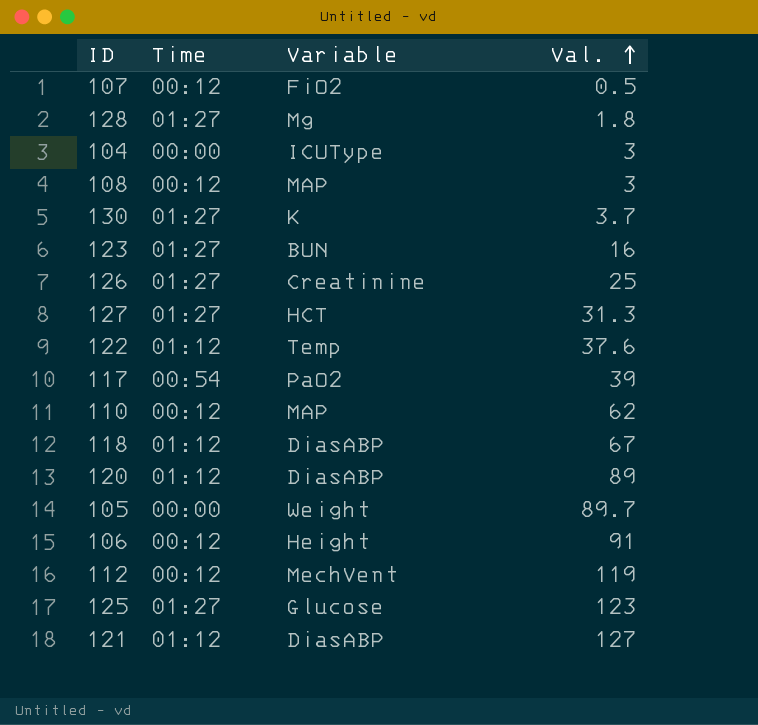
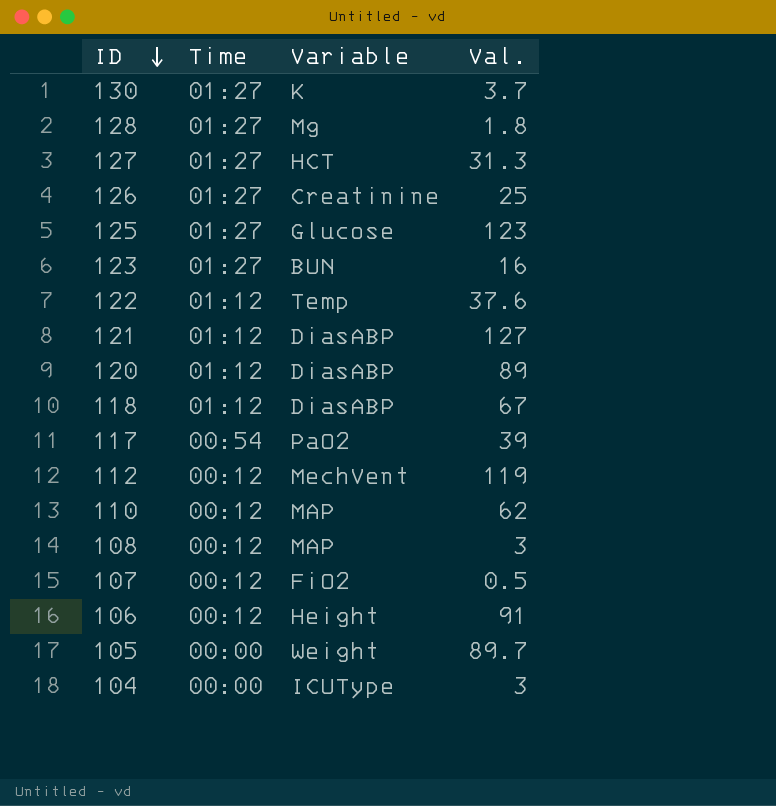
row order: Val. ascending -> ID descending

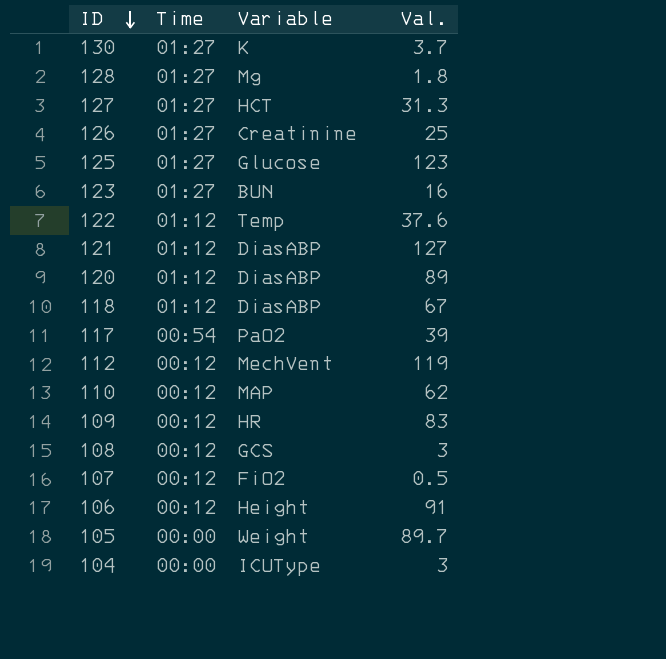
row 109: none -> 00:12 | HR | 83
108 | Variable: MAP -> GCS

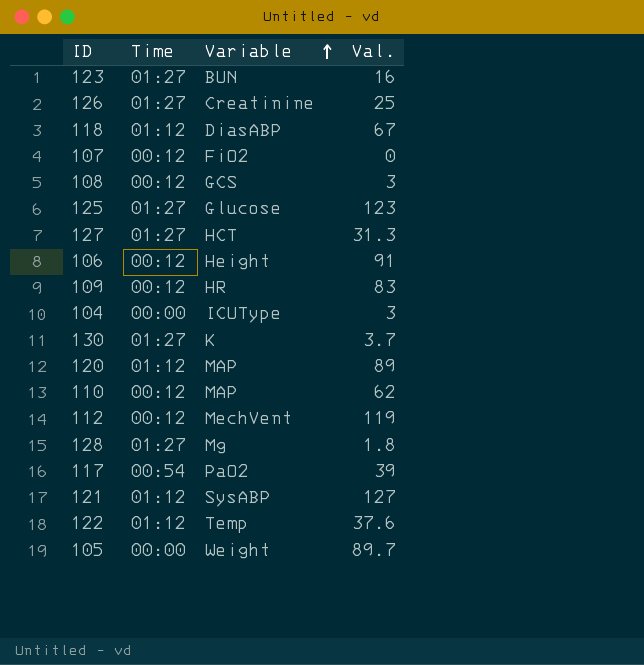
row order: ID descending -> Variable ascending
107 | Val.: 0.5 -> 0
120 | Variable: DiasABP -> MAP
121 | Variable: DiasABP -> SysABP

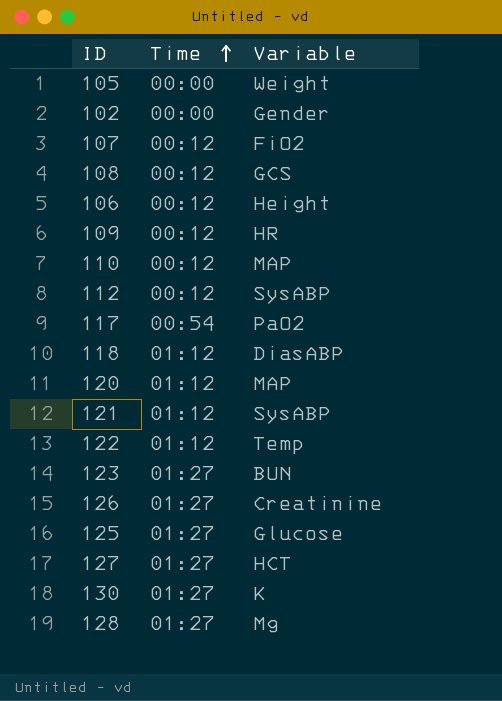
row order: Variable ascending -> Time ascending
column Val. | position: 4 -> none
row 104: 00:00 | ICUType | 3 -> none
row 102: none -> 00:00 | Gender
112 | Variable: MechVent -> SysABP

